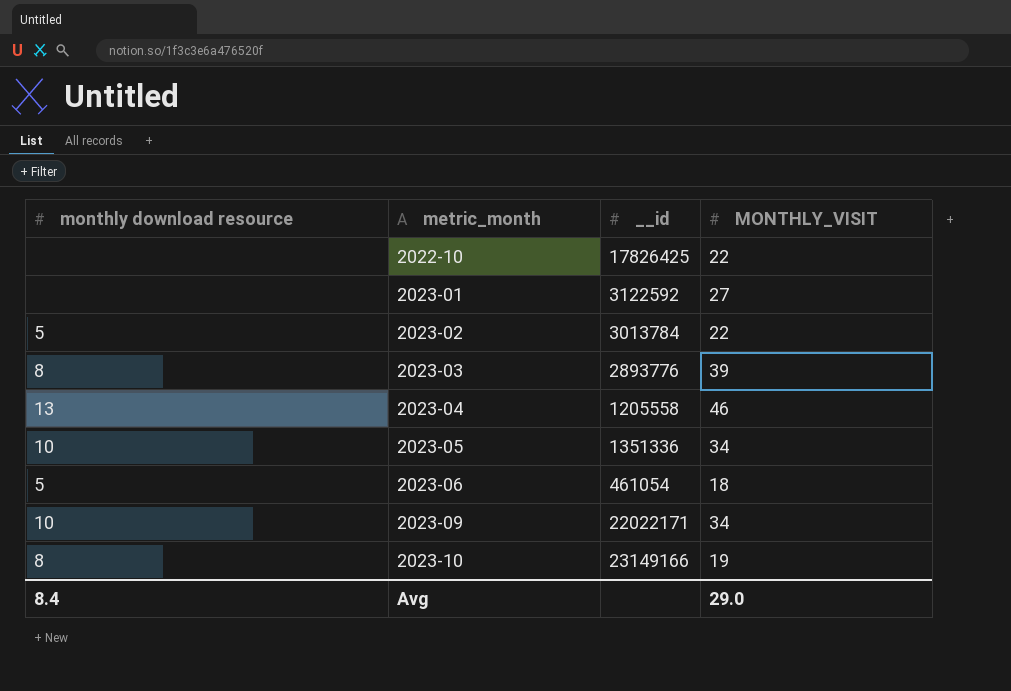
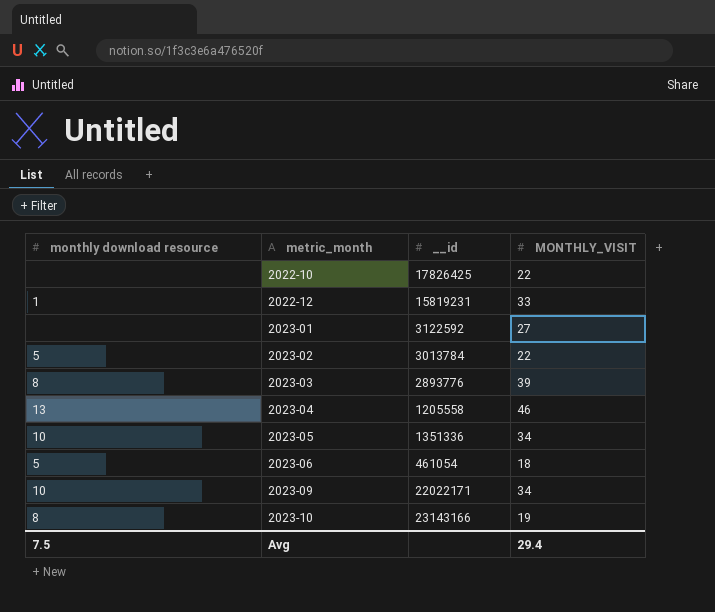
row 2022-12: none -> 1 | 15819231 | 33
2023-10 | __id: 23149166 -> 23143166
Avg | monthly download resource: 8.4 -> 7.5
Avg | MONTHLY_VISIT: 29.0 -> 29.4

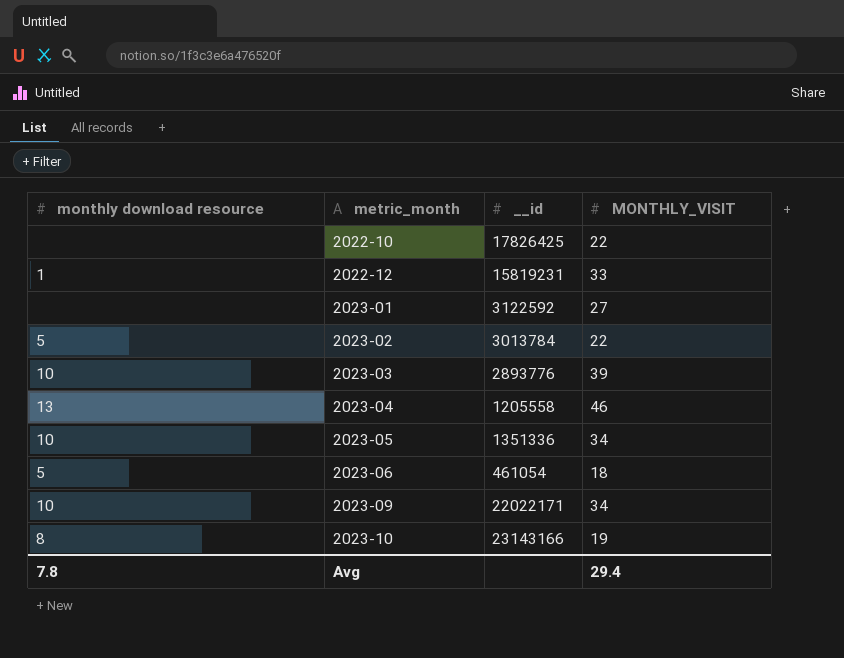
2023-03 | monthly download resource: 8 -> 10
Avg | monthly download resource: 7.5 -> 7.8

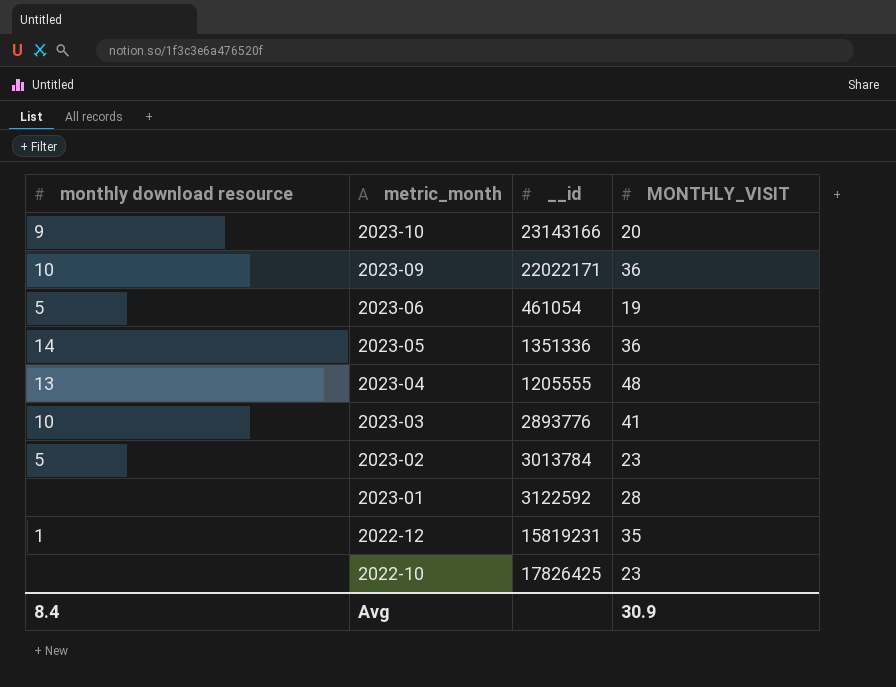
row order: metric_month ascending -> metric_month descending
2023-10 | monthly download resource: 8 -> 9
2023-10 | MONTHLY_VISIT: 19 -> 20
2023-09 | MONTHLY_VISIT: 34 -> 36
2023-06 | MONTHLY_VISIT: 18 -> 19
2023-05 | monthly download resource: 10 -> 14
2023-05 | MONTHLY_VISIT: 34 -> 36
2023-04 | __id: 1205558 -> 1205555
2023-04 | MONTHLY_VISIT: 46 -> 48
2023-03 | MONTHLY_VISIT: 39 -> 41
2023-02 | MONTHLY_VISIT: 22 -> 23
2023-01 | MONTHLY_VISIT: 27 -> 28
2022-12 | MONTHLY_VISIT: 33 -> 35
2022-10 | MONTHLY_VISIT: 22 -> 23
Avg | monthly download resource: 7.8 -> 8.4
Avg | MONTHLY_VISIT: 29.4 -> 30.9

